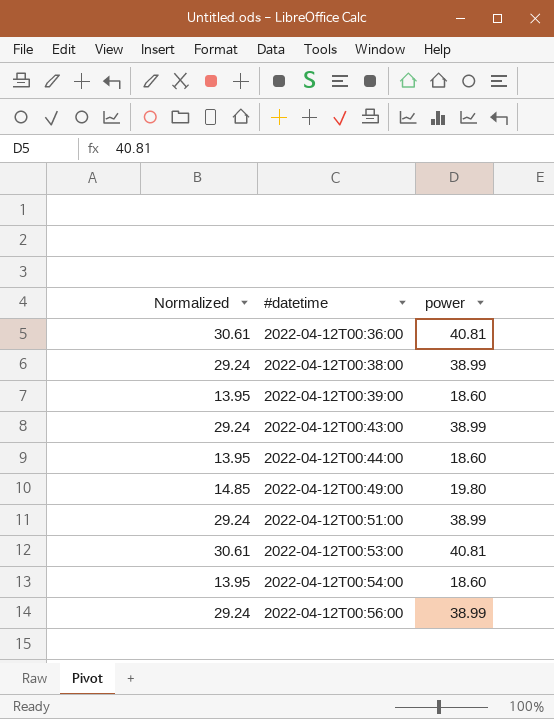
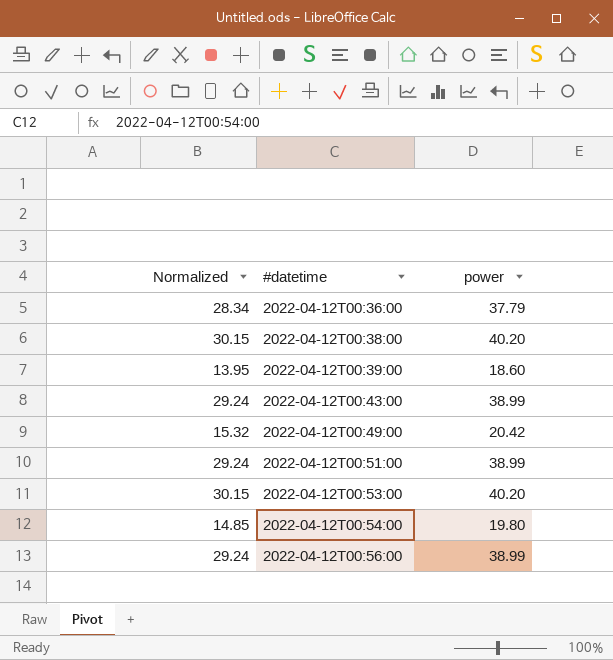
row 2022-04-12T00:44:00: 13.95 | 18.60 -> none
2022-04-12T00:36:00 | Normalized: 30.61 -> 28.34
2022-04-12T00:36:00 | power: 40.81 -> 37.79
2022-04-12T00:38:00 | Normalized: 29.24 -> 30.15
2022-04-12T00:38:00 | power: 38.99 -> 40.20
2022-04-12T00:49:00 | Normalized: 14.85 -> 15.32
2022-04-12T00:49:00 | power: 19.80 -> 20.42
2022-04-12T00:53:00 | Normalized: 30.61 -> 30.15
2022-04-12T00:53:00 | power: 40.81 -> 40.20
2022-04-12T00:54:00 | Normalized: 13.95 -> 14.85
2022-04-12T00:54:00 | power: 18.60 -> 19.80

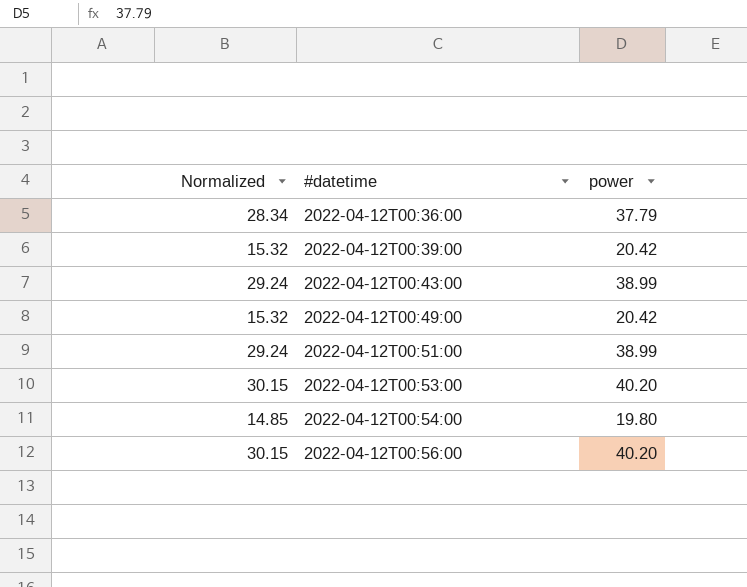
row 2022-04-12T00:38:00: 30.15 | 40.20 -> none
2022-04-12T00:39:00 | Normalized: 13.95 -> 15.32
2022-04-12T00:39:00 | power: 18.60 -> 20.42
2022-04-12T00:56:00 | Normalized: 29.24 -> 30.15
2022-04-12T00:56:00 | power: 38.99 -> 40.20

